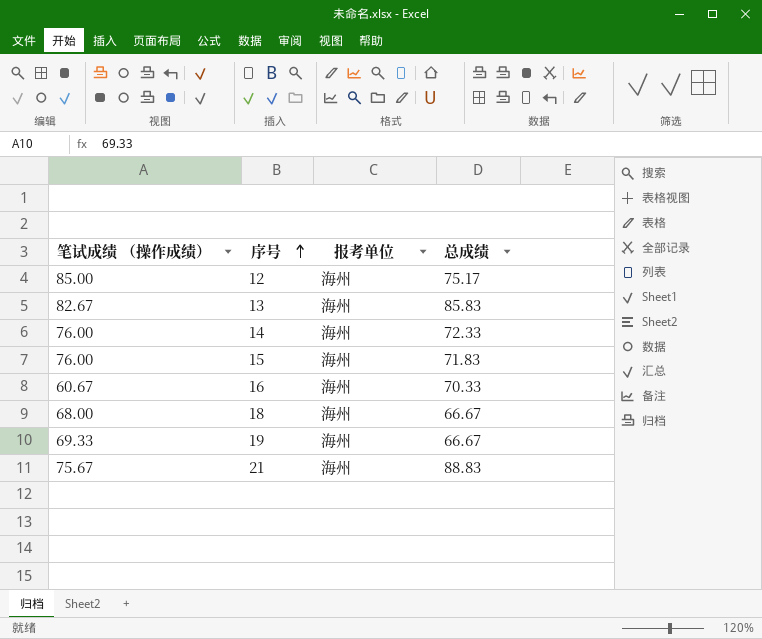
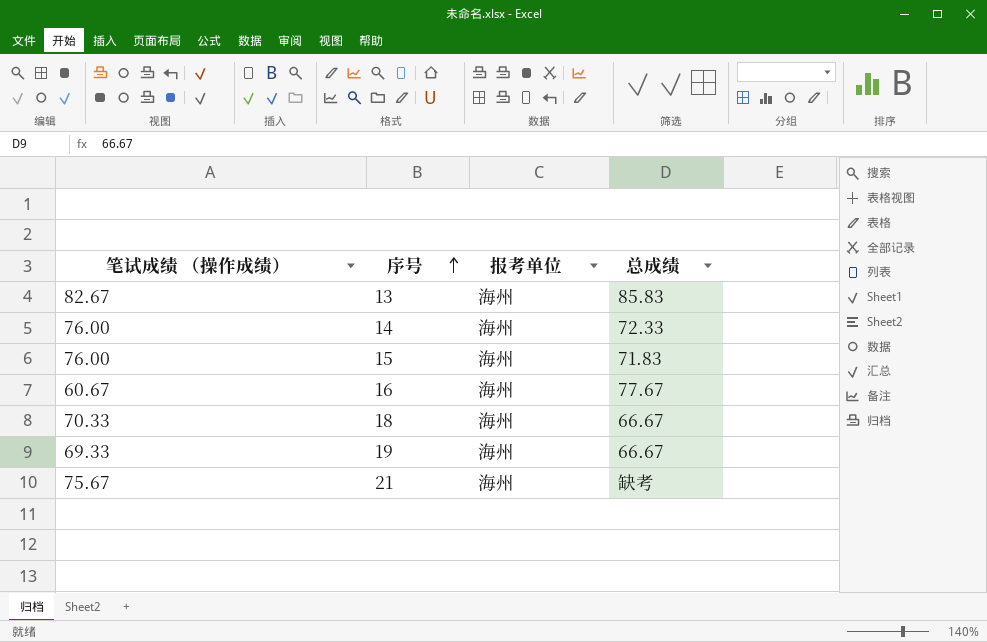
row 12: 85.00 | 海州 | 75.17 -> none
16 | 总成绩: 70.33 -> 77.67
18 | 笔试成绩 （操作成绩）: 68.00 -> 70.33
21 | 总成绩: 88.83 -> 缺考

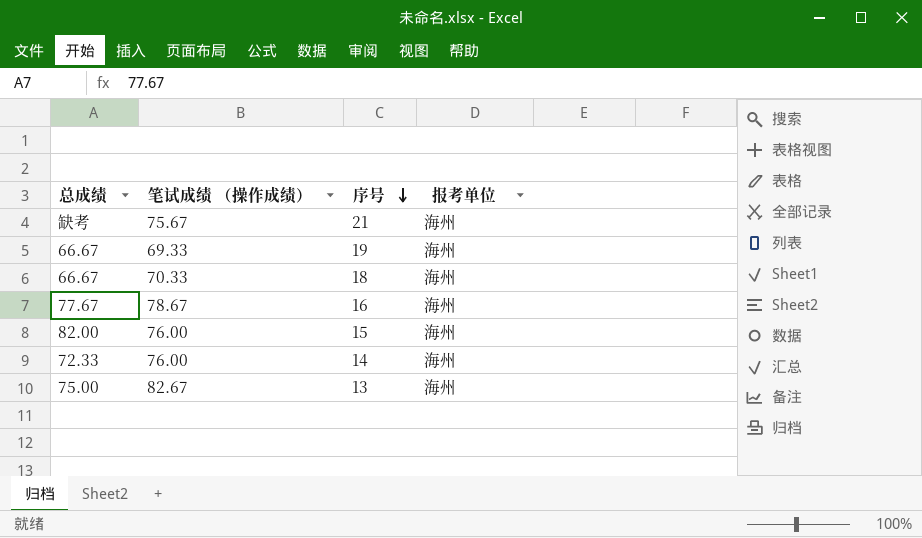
row order: 序号 ascending -> 序号 descending
column 总成绩 | position: 4 -> 1
16 | 笔试成绩 （操作成绩）: 60.67 -> 78.67
15 | 总成绩: 71.83 -> 82.00
13 | 总成绩: 85.83 -> 75.00

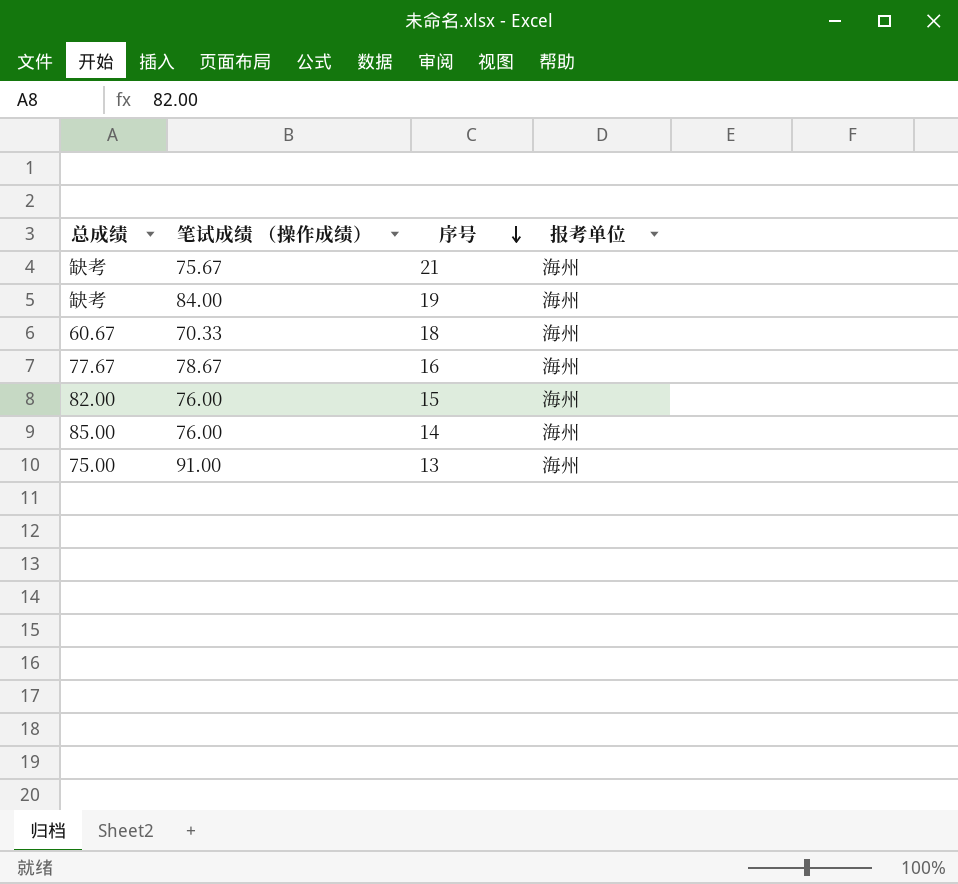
19 | 总成绩: 66.67 -> 缺考
19 | 笔试成绩 （操作成绩）: 69.33 -> 84.00
18 | 总成绩: 66.67 -> 60.67
14 | 总成绩: 72.33 -> 85.00
13 | 笔试成绩 （操作成绩）: 82.67 -> 91.00

